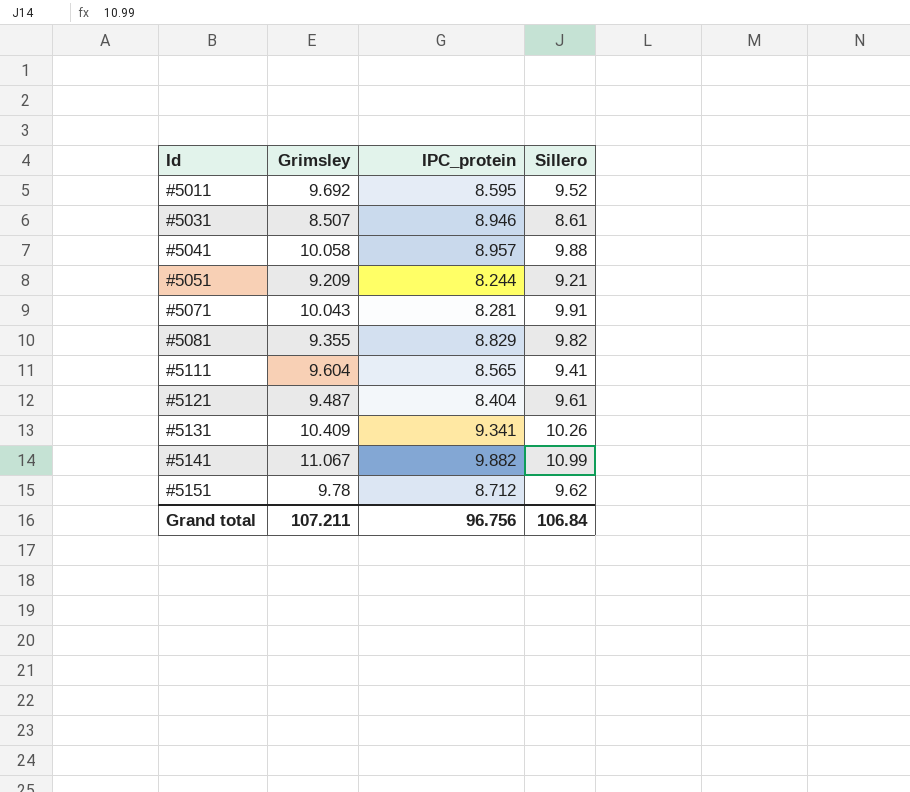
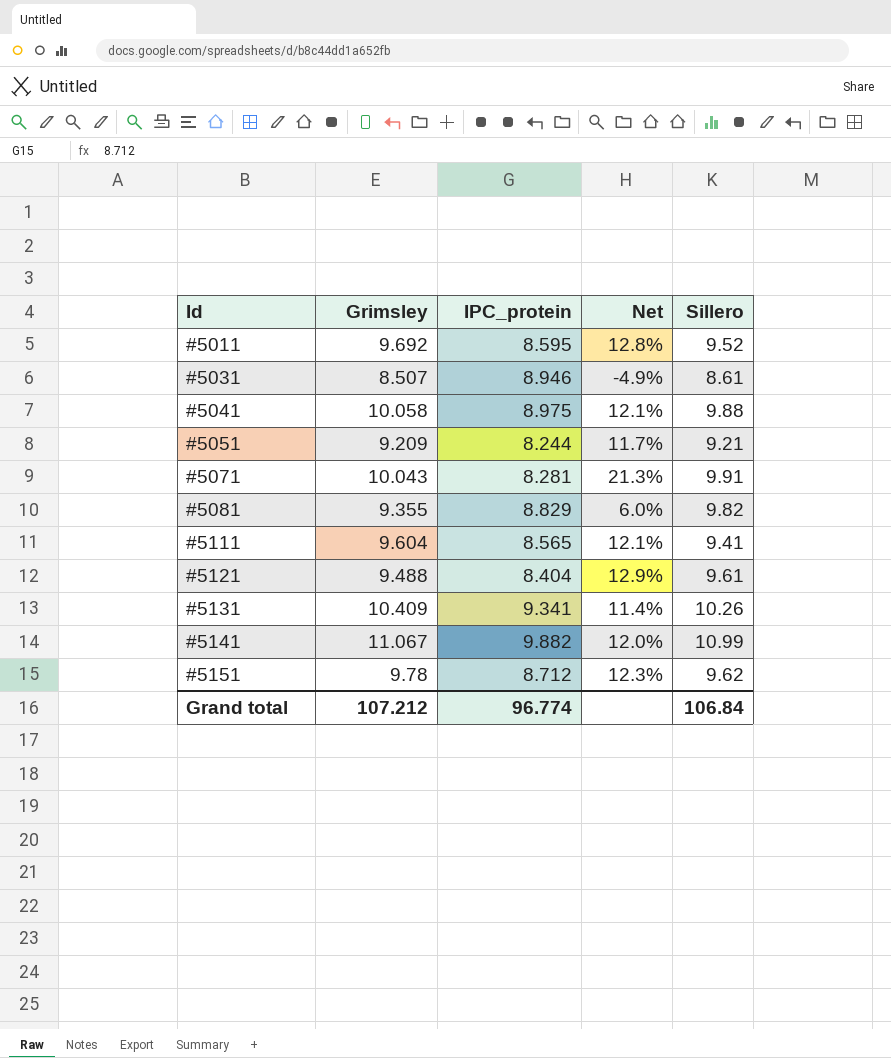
column Net | formula: none -> ([Grimsley] - [IPC_protein]) / [IPC_protein]
#5041 | IPC_protein: 8.957 -> 8.975
#5121 | Grimsley: 9.487 -> 9.488
Grand total | Grimsley: 107.211 -> 107.212
Grand total | IPC_protein: 96.756 -> 96.774

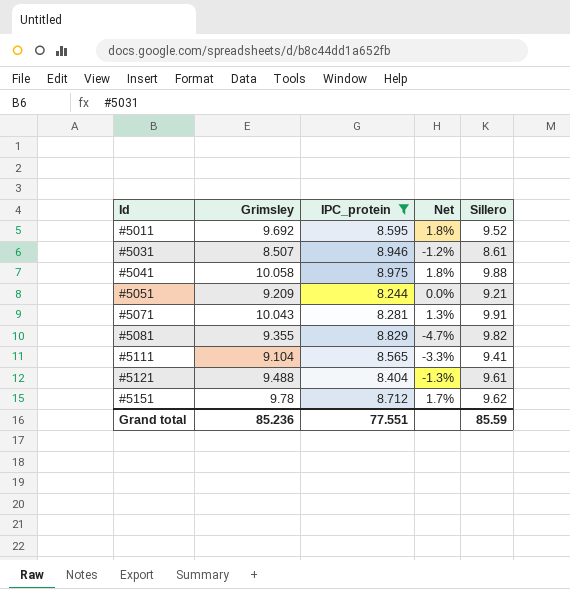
filter: none -> IPC_protein <= 8.975
column Net | formula: ([Grimsley] - [IPC_protein]) / [IPC_protein] -> ([Grimsley] - [Sillero]) / [Sillero]
#5111 | Grimsley: 9.604 -> 9.104
Grand total | Grimsley: 107.212 -> 85.236
Grand total | IPC_protein: 96.774 -> 77.551
Grand total | Sillero: 106.84 -> 85.59

